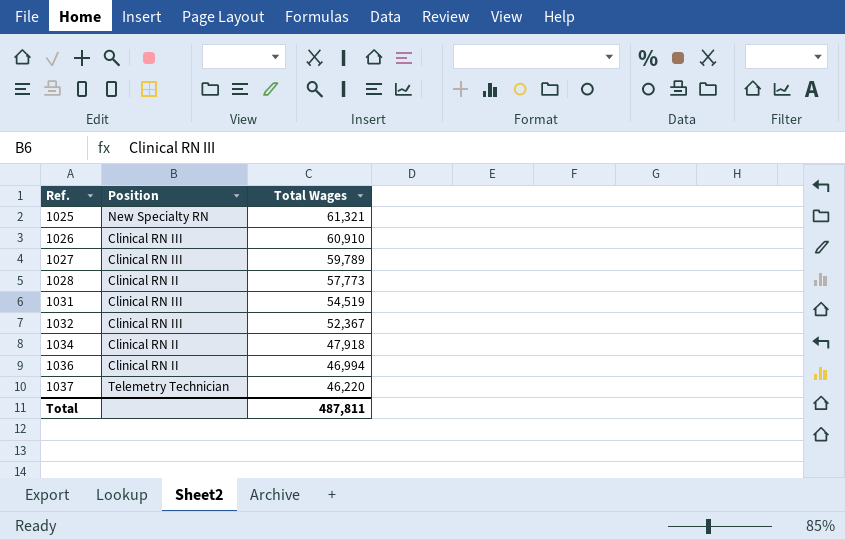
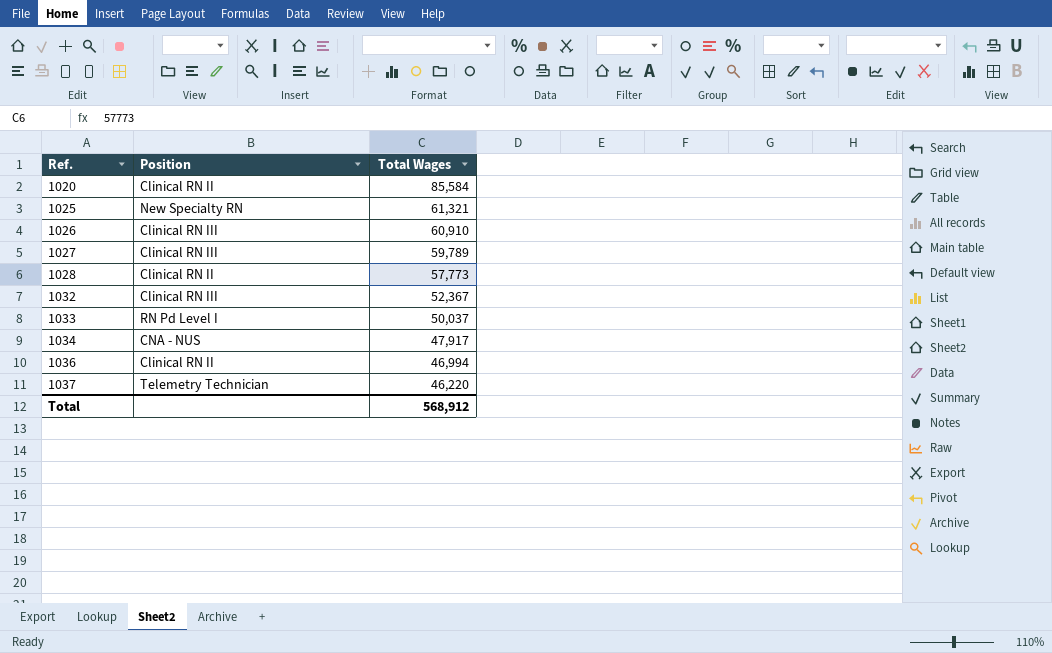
row 1031: Clinical RN III | 54,519 -> none
row 1020: none -> Clinical RN II | 85,584
row 1033: none -> RN Pd Level I | 50,037
1034 | Position: Clinical RN II -> CNA - NUS
1034 | Total Wages: 47,918 -> 47,917
Total | Total Wages: 487,811 -> 568,912

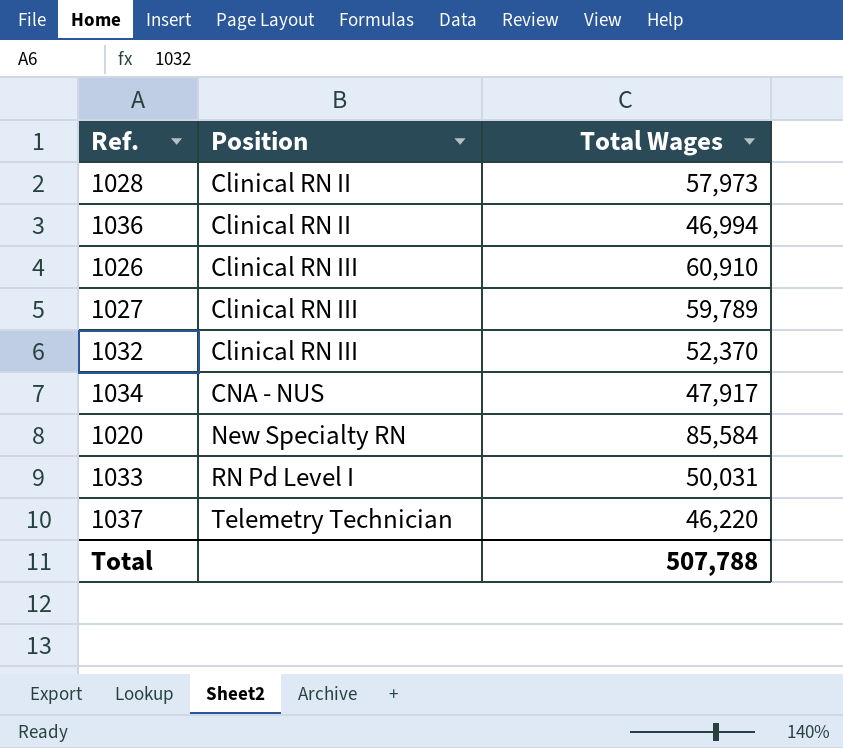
row order: Ref. ascending -> Position ascending
row 1025: New Specialty RN | 61,321 -> none
1028 | Total Wages: 57,773 -> 57,973
1032 | Total Wages: 52,367 -> 52,370
1020 | Position: Clinical RN II -> New Specialty RN
1033 | Total Wages: 50,037 -> 50,031
Total | Total Wages: 568,912 -> 507,788

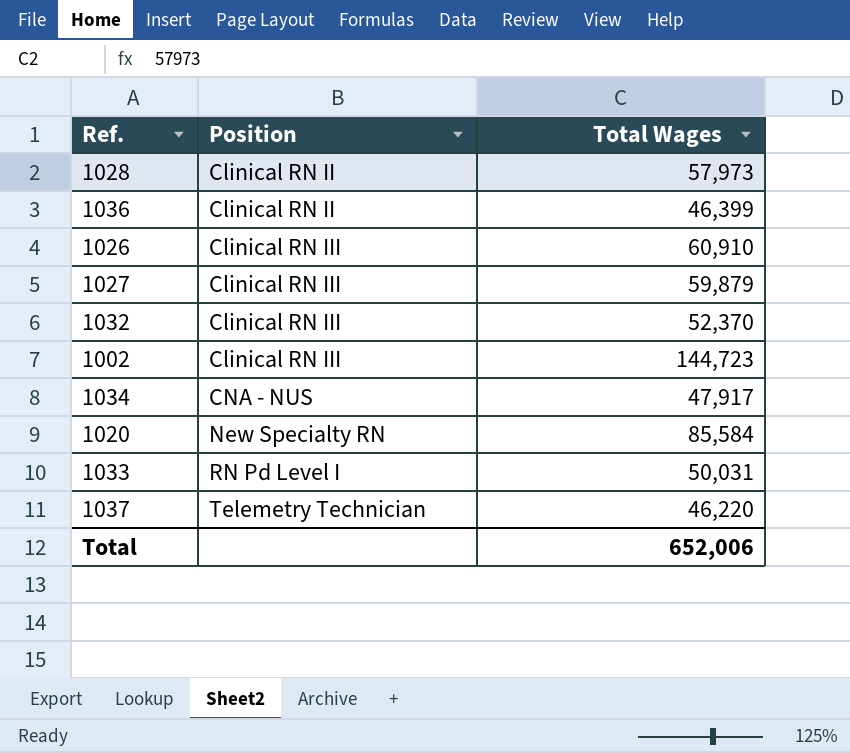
1036 | Total Wages: 46,994 -> 46,399
1027 | Total Wages: 59,789 -> 59,879
row 1002: none -> Clinical RN III | 144,723
Total | Total Wages: 507,788 -> 652,006

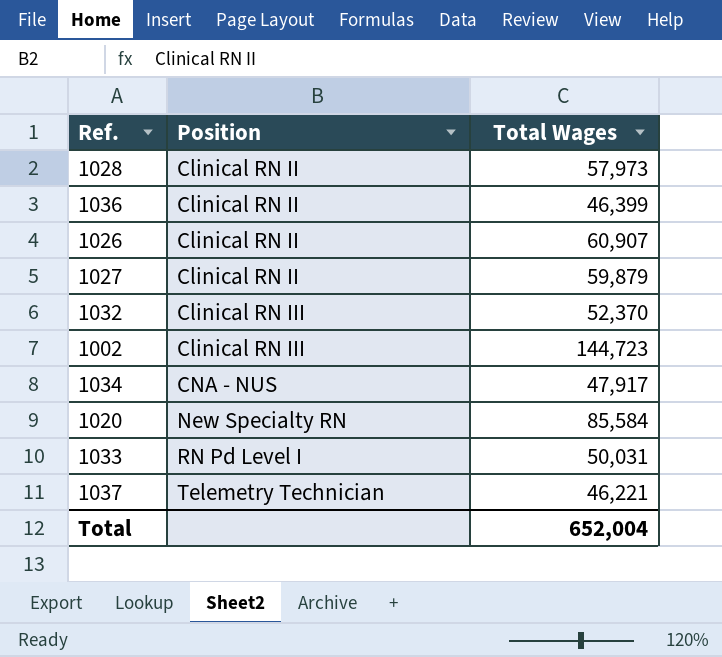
1026 | Position: Clinical RN III -> Clinical RN II
1026 | Total Wages: 60,910 -> 60,907
1027 | Position: Clinical RN III -> Clinical RN II
1037 | Total Wages: 46,220 -> 46,221
Total | Total Wages: 652,006 -> 652,004

